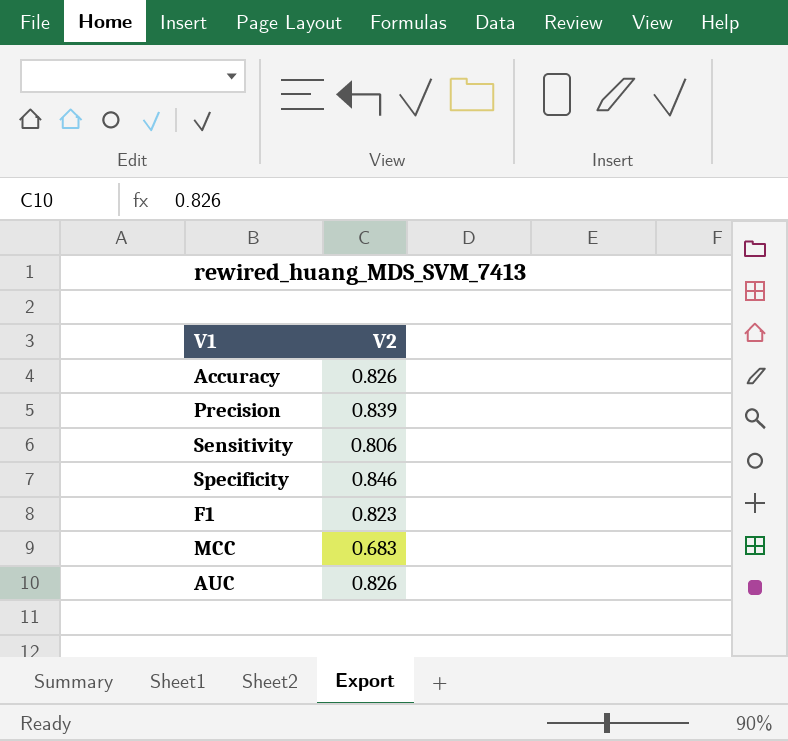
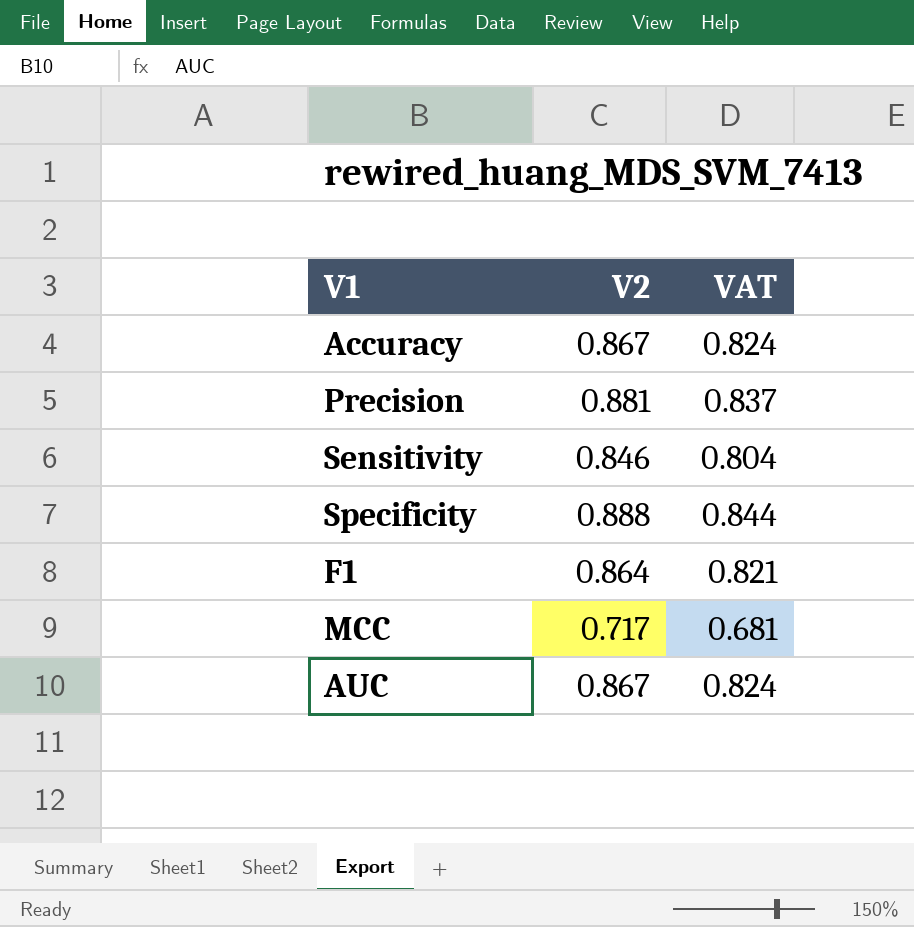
column VAT | formula: none -> [V2] * 0.95
Accuracy | V2: 0.826 -> 0.867
Precision | V2: 0.839 -> 0.881
Sensitivity | V2: 0.806 -> 0.846
Specificity | V2: 0.846 -> 0.888
F1 | V2: 0.823 -> 0.864
MCC | V2: 0.683 -> 0.717
AUC | V2: 0.826 -> 0.867

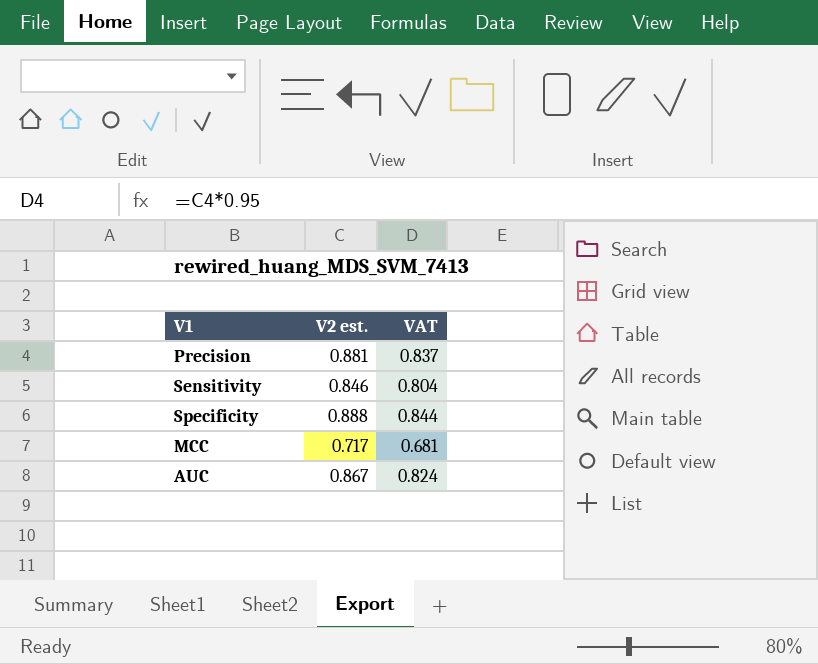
column name: V2 -> V2 est.
row Accuracy: 0.867 | 0.824 -> none
row F1: 0.864 | 0.821 -> none

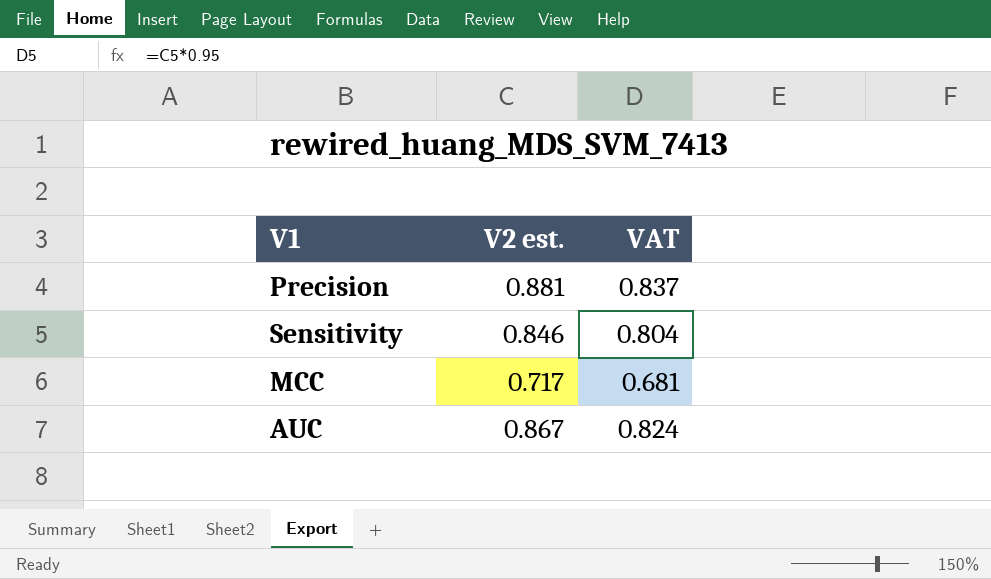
row Specificity: 0.888 | 0.844 -> none

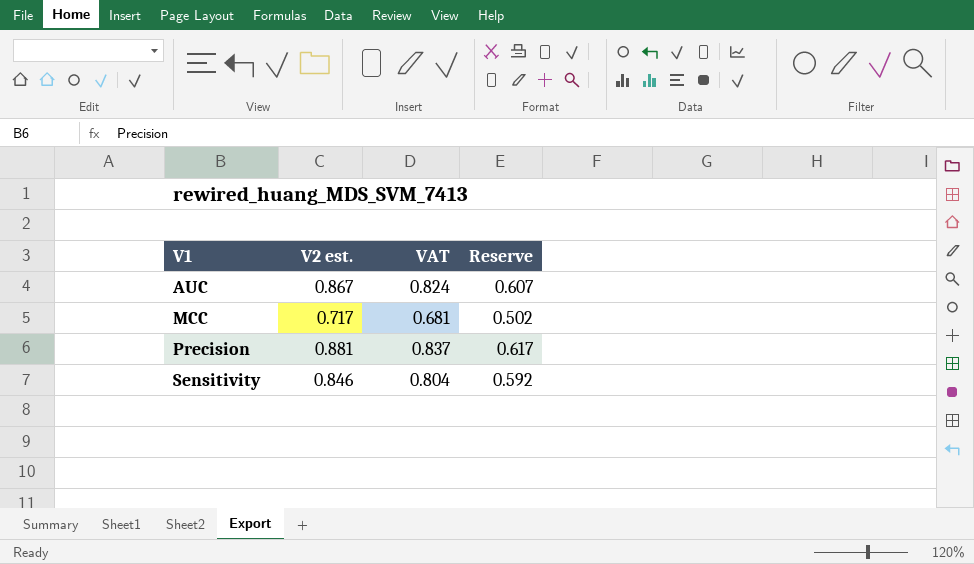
row order: none -> V1 ascending
column Reserve | formula: none -> [V2 est.] * 0.7

